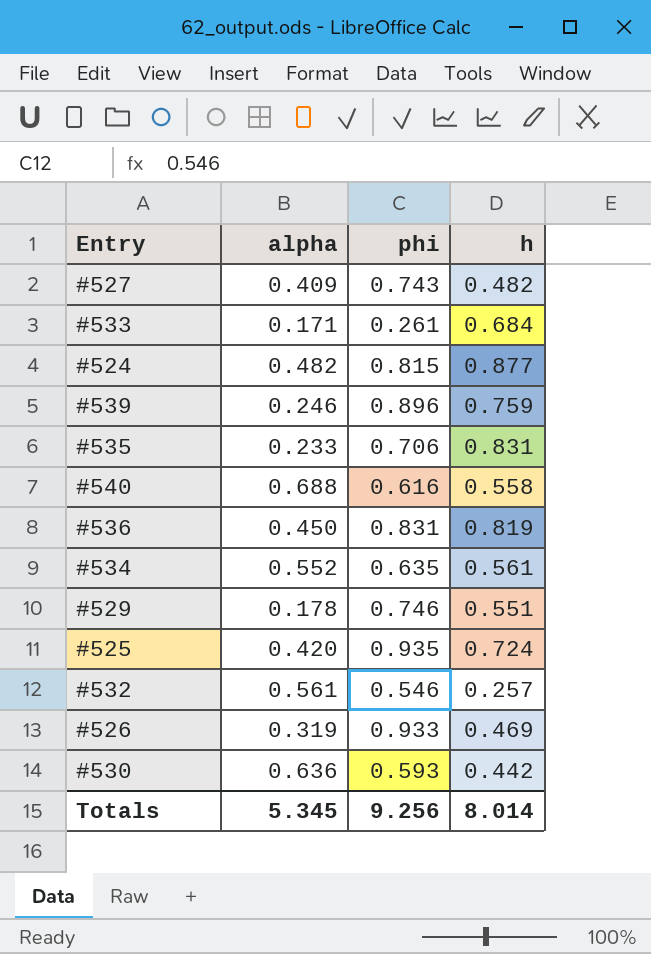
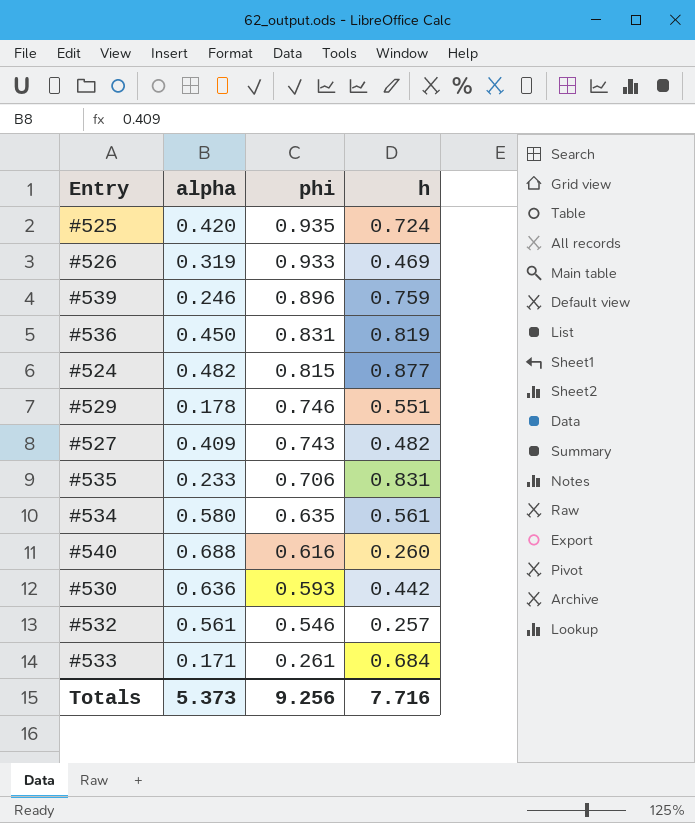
row order: none -> phi descending
#534 | alpha: 0.552 -> 0.580
#540 | h: 0.558 -> 0.260
Totals | alpha: 5.345 -> 5.373
Totals | h: 8.014 -> 7.716

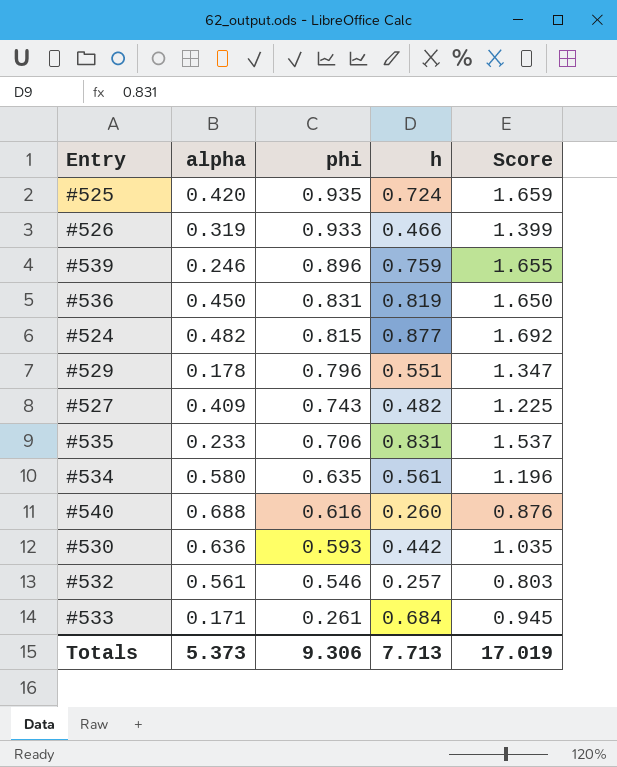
column Score | formula: none -> [phi] + [h]
#526 | h: 0.469 -> 0.466
#529 | phi: 0.746 -> 0.796
Totals | phi: 9.256 -> 9.306
Totals | h: 7.716 -> 7.713

